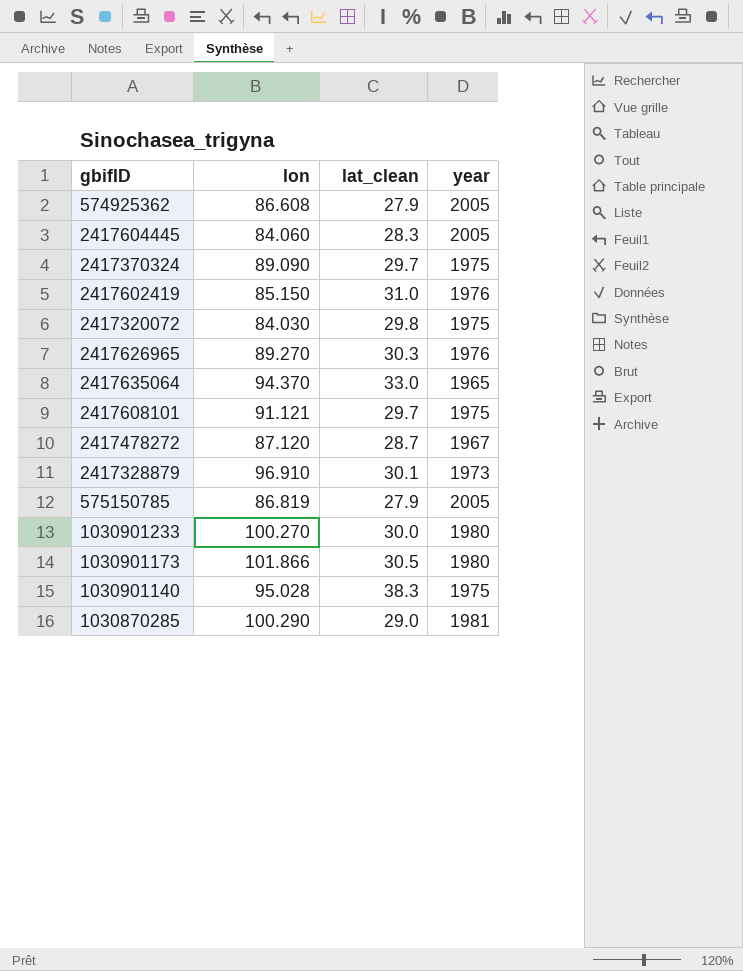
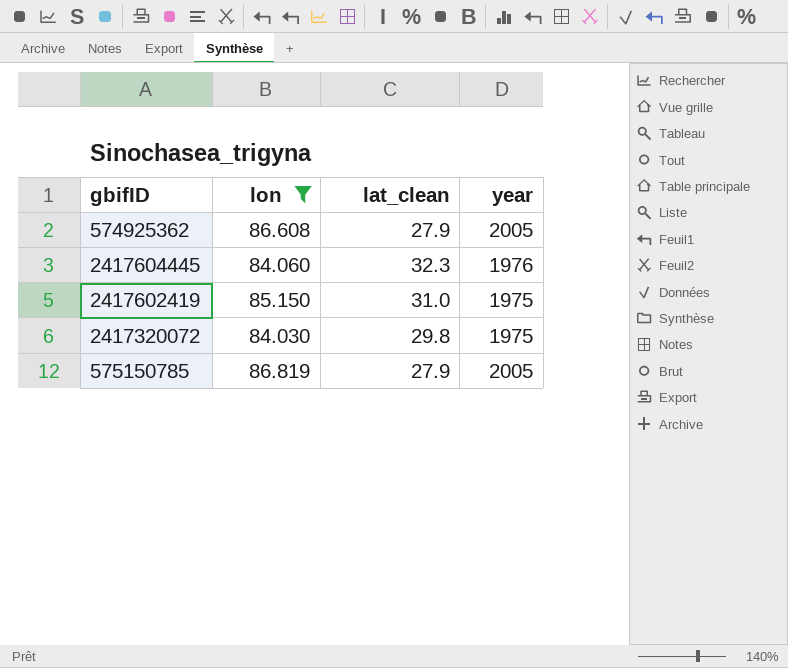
filter: none -> lon <= 86.819
2417604445 | lat_clean: 28.3 -> 32.3
2417604445 | year: 2005 -> 1976
2417602419 | year: 1976 -> 1975

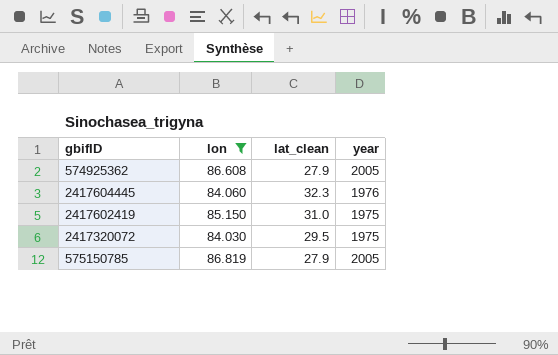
2417320072 | lat_clean: 29.8 -> 29.5

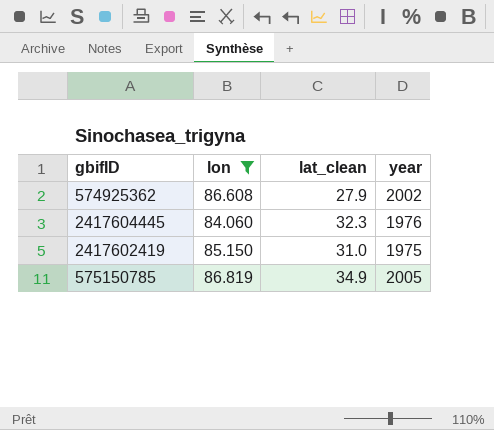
row 2417320072: 84.030 | 29.5 | 1975 -> none
574925362 | year: 2005 -> 2002
575150785 | lat_clean: 27.9 -> 34.9

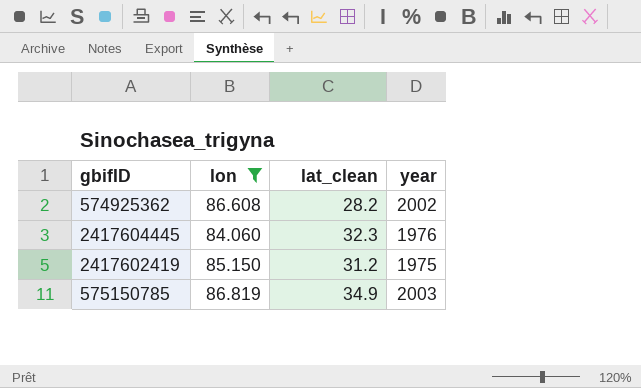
574925362 | lat_clean: 27.9 -> 28.2
2417602419 | lat_clean: 31.0 -> 31.2
575150785 | year: 2005 -> 2003

